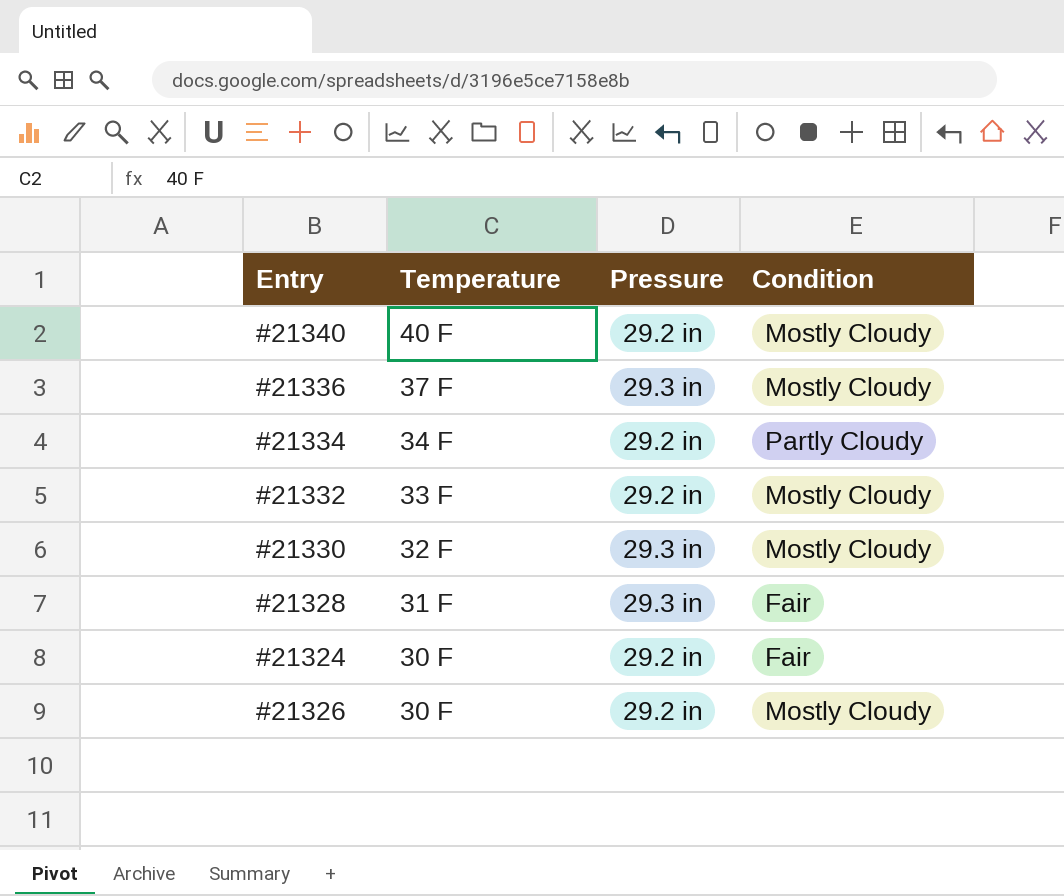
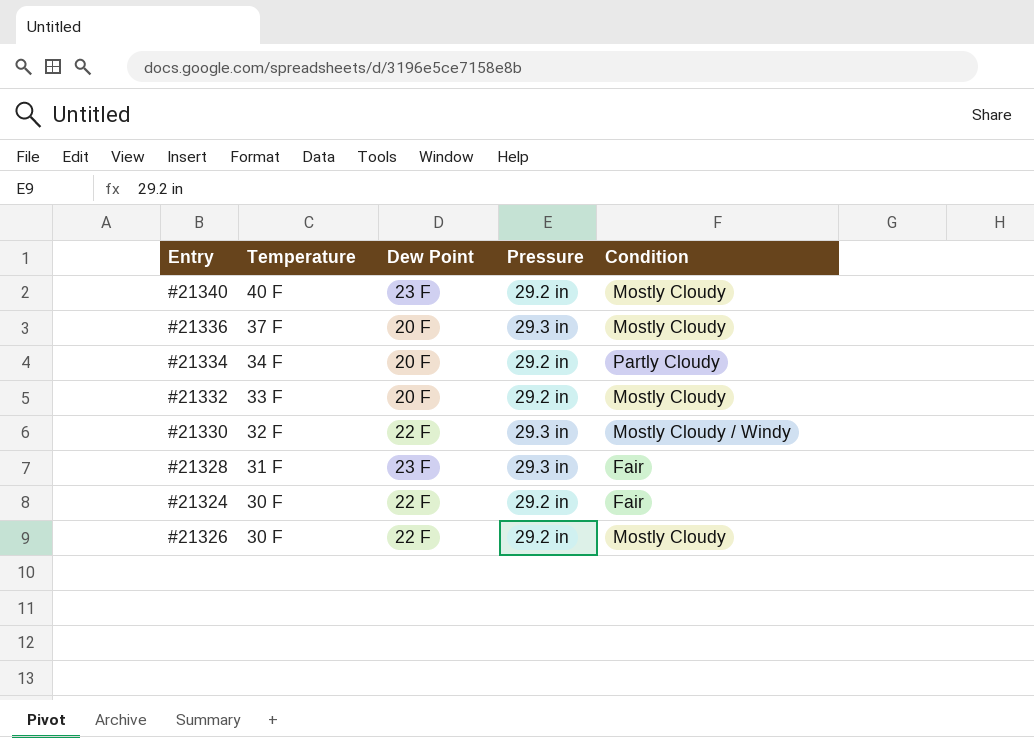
column Dew Point | position: none -> 3
#21330 | Condition: Mostly Cloudy -> Mostly Cloudy / Windy

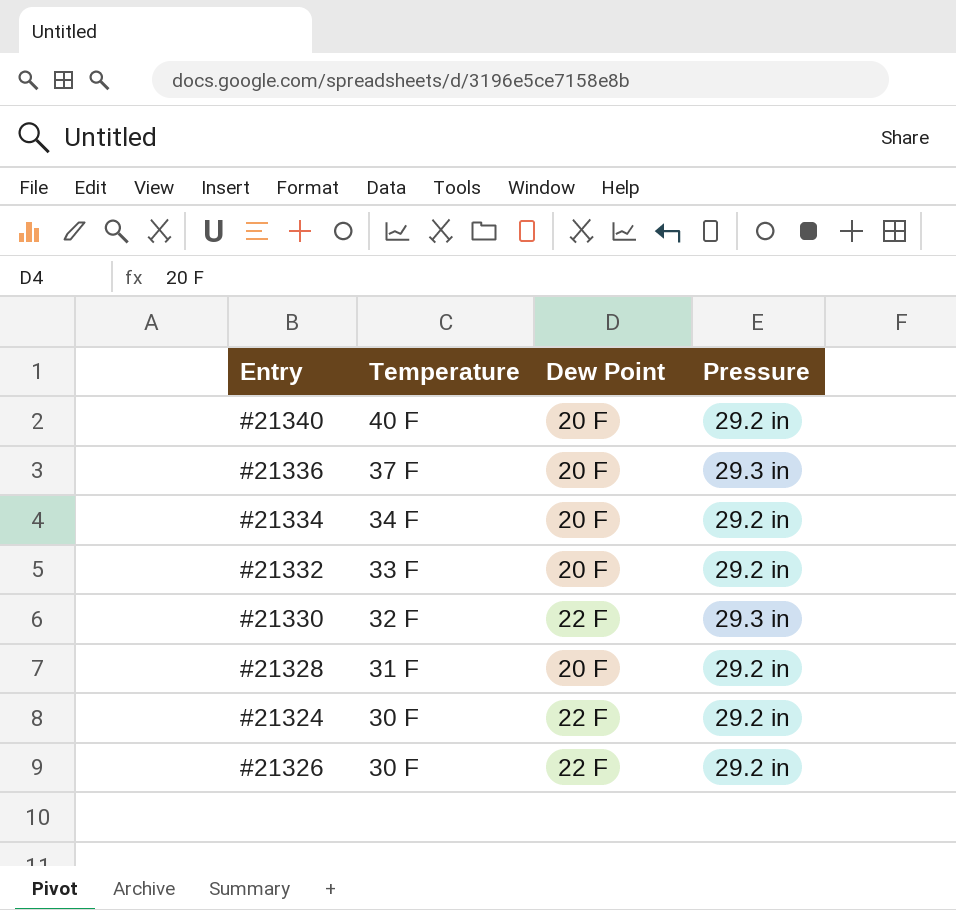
column Condition | position: 5 -> none
#21340 | Dew Point: 23 F -> 20 F
#21328 | Dew Point: 23 F -> 20 F
#21328 | Pressure: 29.3 in -> 29.2 in

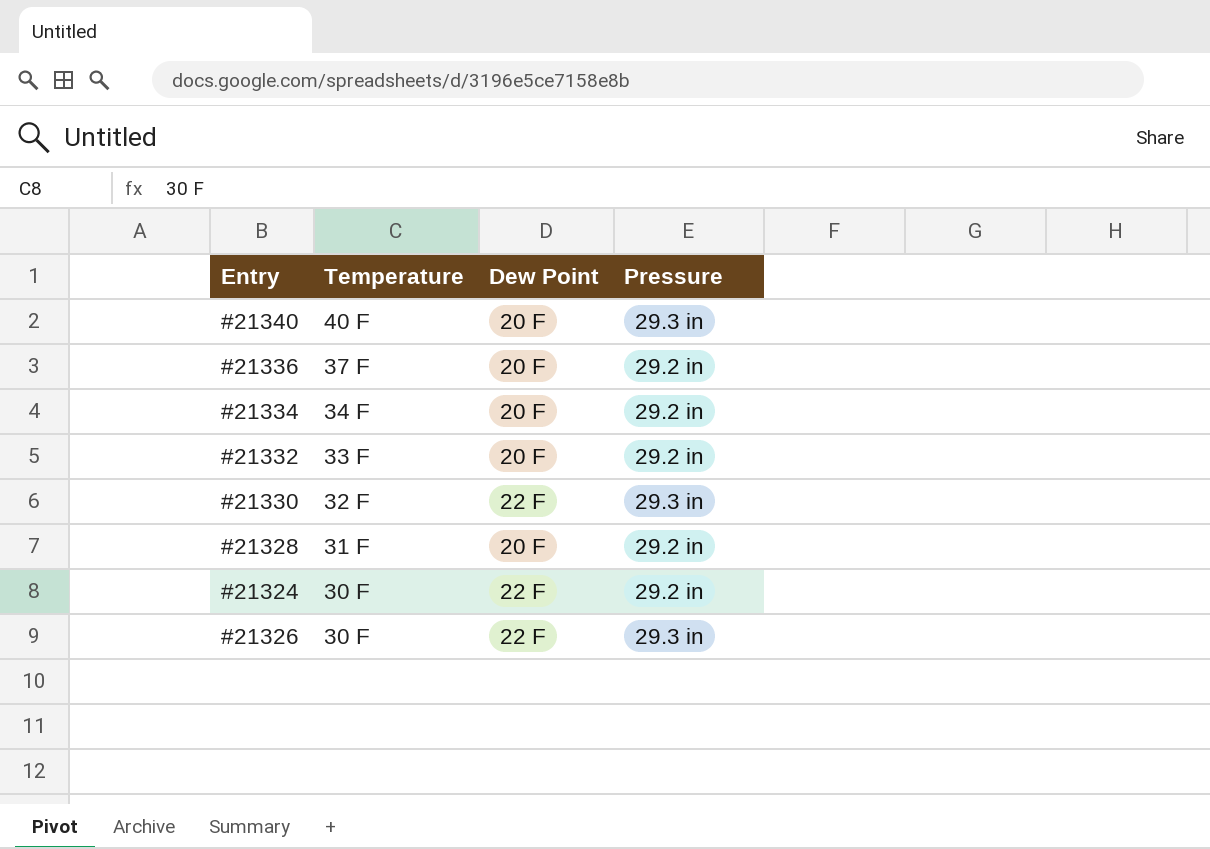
#21340 | Pressure: 29.2 in -> 29.3 in
#21336 | Pressure: 29.3 in -> 29.2 in
#21326 | Pressure: 29.2 in -> 29.3 in

